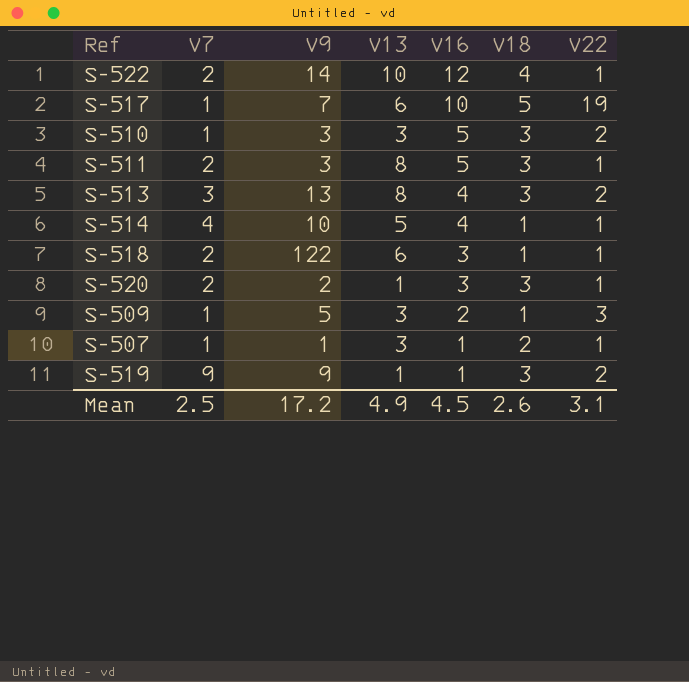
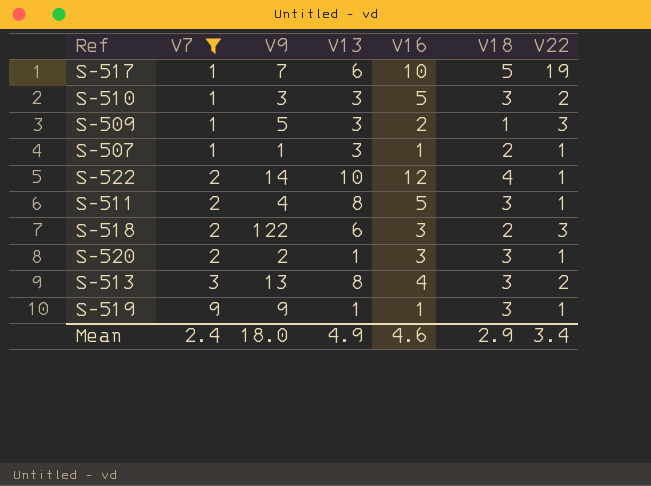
filter: none -> V7 != 4
row order: V16 descending -> V7 ascending
S-511 | V9: 3 -> 4
S-518 | V18: 1 -> 2
S-518 | V22: 1 -> 3
S-519 | V22: 2 -> 1
Mean | V7: 2.5 -> 2.4
Mean | V9: 17.2 -> 18.0
Mean | V16: 4.5 -> 4.6
Mean | V18: 2.6 -> 2.9
Mean | V22: 3.1 -> 3.4

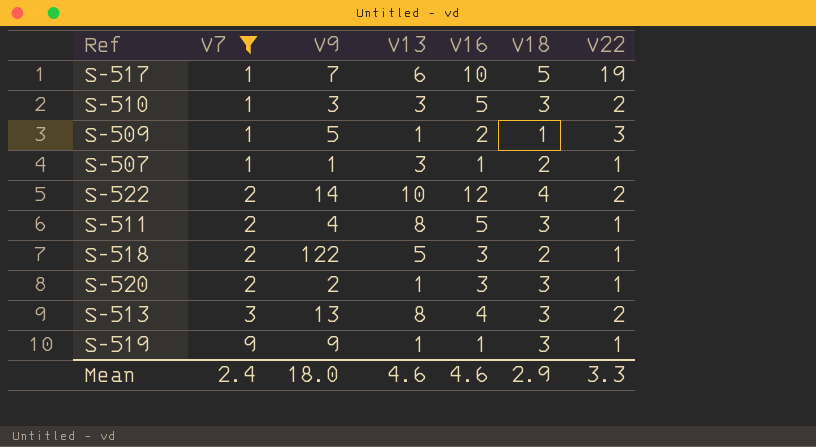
S-509 | V13: 3 -> 1
S-522 | V22: 1 -> 2
S-518 | V13: 6 -> 5
S-518 | V22: 3 -> 1
Mean | V13: 4.9 -> 4.6
Mean | V22: 3.4 -> 3.3

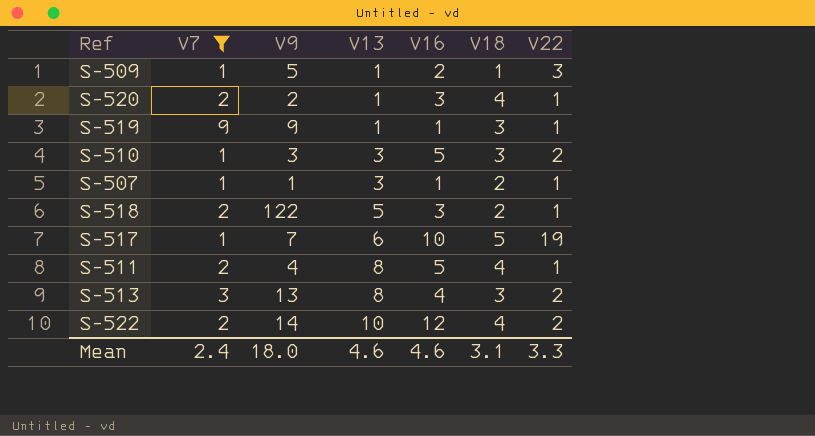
row order: V7 ascending -> V13 ascending
S-520 | V18: 3 -> 4
S-511 | V18: 3 -> 4
Mean | V18: 2.9 -> 3.1

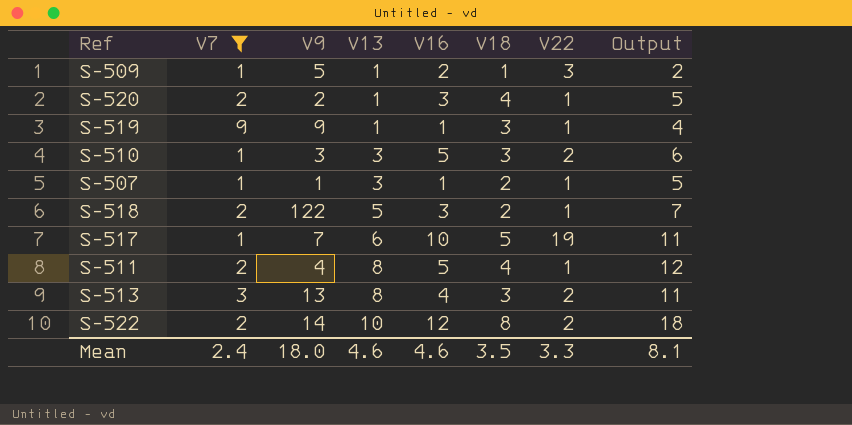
column Output | formula: none -> [V13] + [V18]
S-522 | V18: 4 -> 8
Mean | V18: 3.1 -> 3.5

